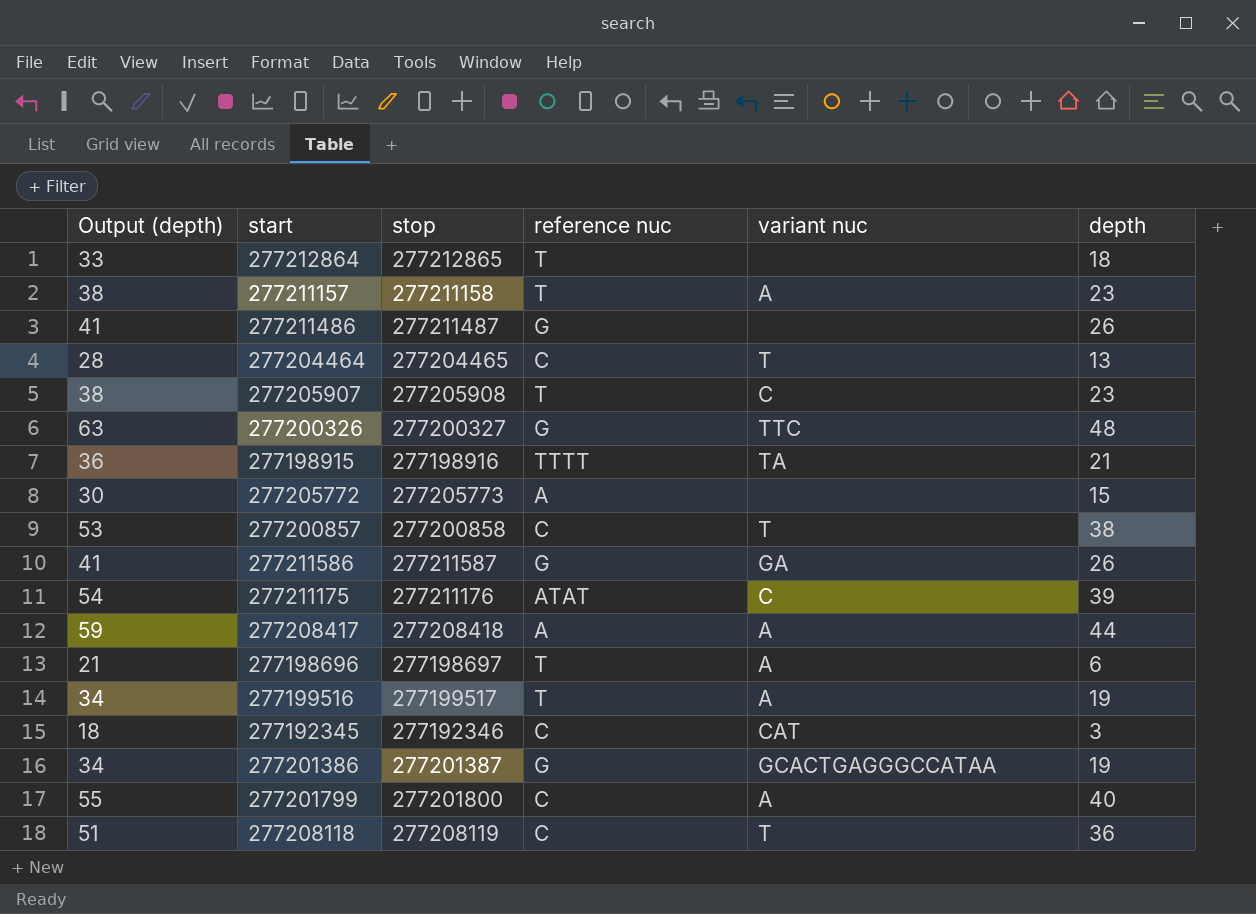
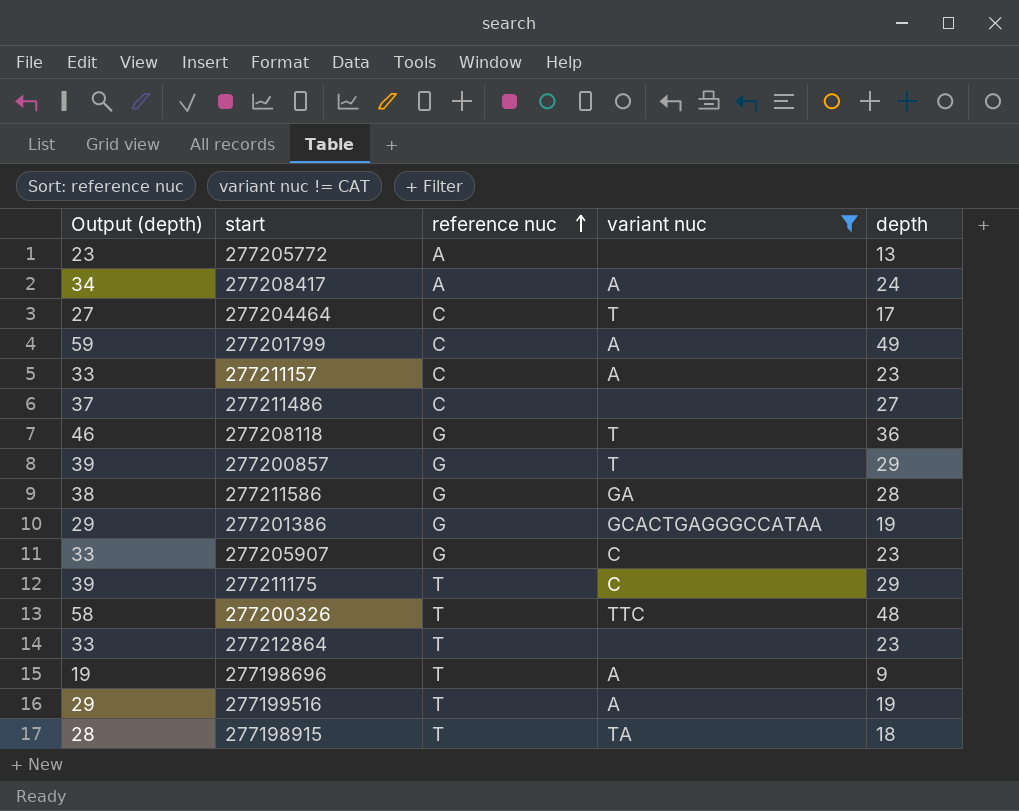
filter: none -> variant nuc != CAT
row order: none -> reference nuc ascending
column stop | position: 3 -> none
column Output (depth) | formula: [depth] + 15 -> [depth] + 10
277205772 | depth: 15 -> 13
277208417 | depth: 44 -> 24
277204464 | depth: 13 -> 17
277201799 | depth: 40 -> 49
277211157 | reference nuc: T -> C
277211486 | reference nuc: G -> C
277211486 | depth: 26 -> 27
277208118 | reference nuc: C -> G
277200857 | reference nuc: C -> G
277200857 | depth: 38 -> 29
277211586 | depth: 26 -> 28
277205907 | reference nuc: T -> G
277211175 | reference nuc: ATAT -> T
277211175 | depth: 39 -> 29
277200326 | reference nuc: G -> T
277212864 | depth: 18 -> 23
277198696 | depth: 6 -> 9
277198915 | reference nuc: TTTT -> T
277198915 | depth: 21 -> 18

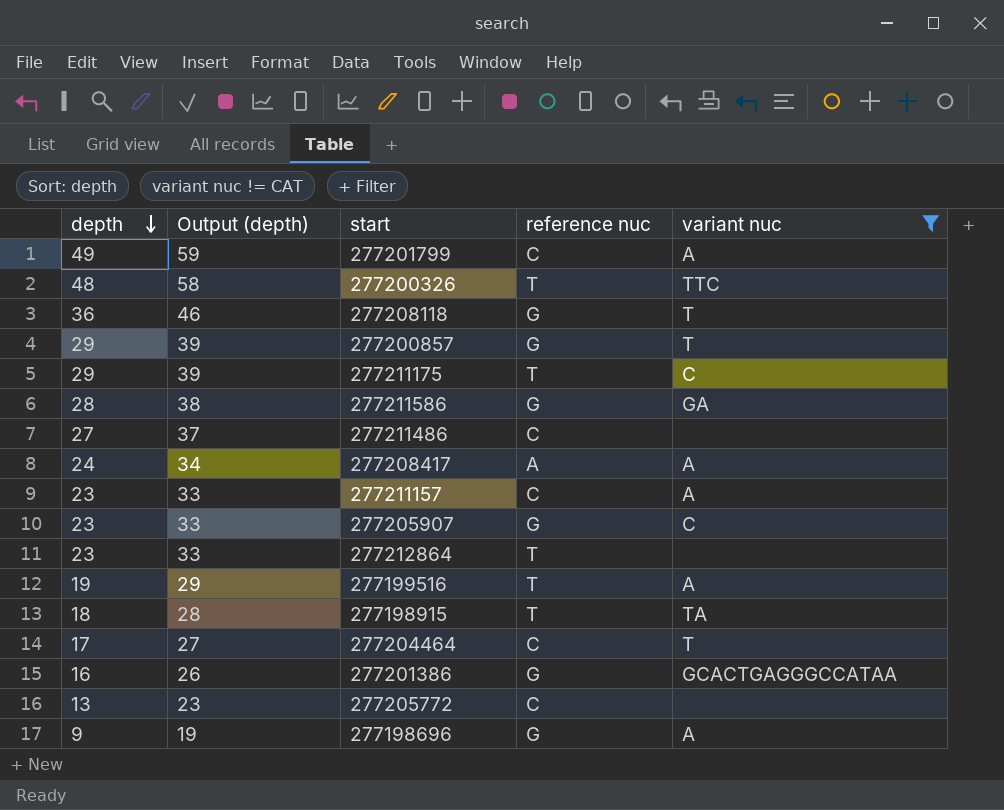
row order: reference nuc ascending -> depth descending
column depth | position: 5 -> 1
277201386 | depth: 19 -> 16
277201386 | Output (depth): 29 -> 26
277205772 | reference nuc: A -> C
277198696 | reference nuc: T -> G

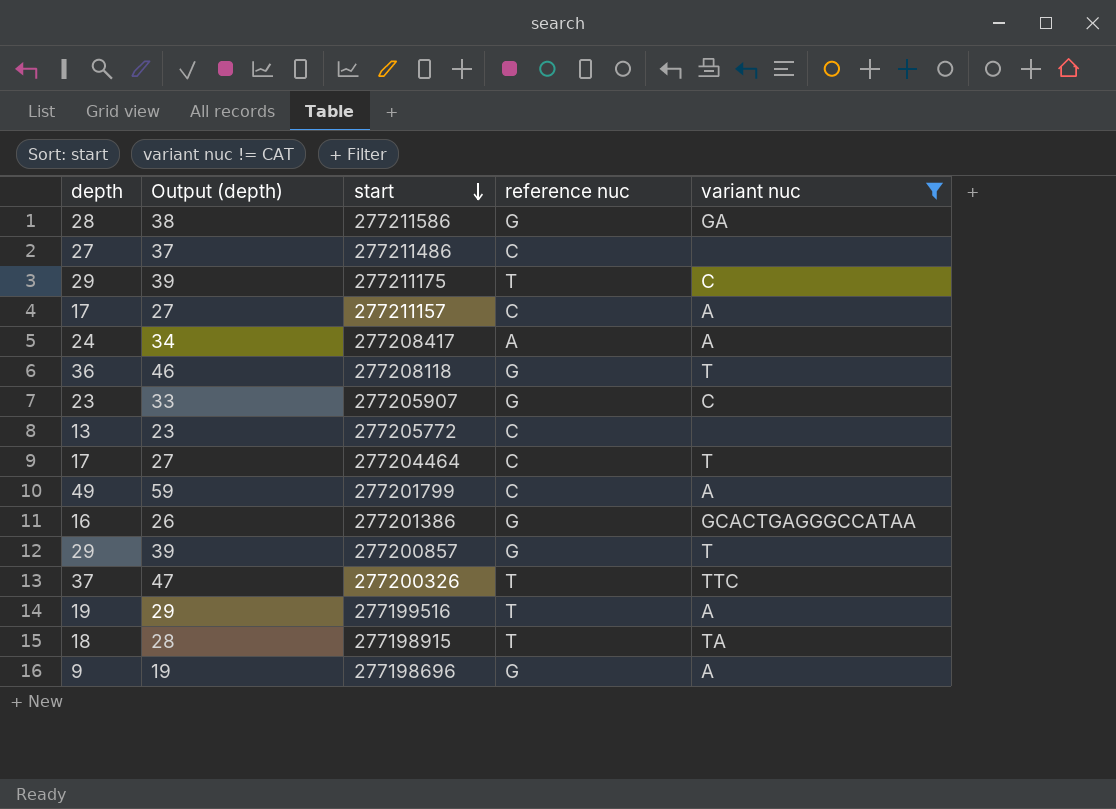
row order: depth descending -> start descending
row 277212864: 23 | 33 | T | none -> none
277211157 | depth: 23 -> 17
277211157 | Output (depth): 33 -> 27
277200326 | depth: 48 -> 37
277200326 | Output (depth): 58 -> 47

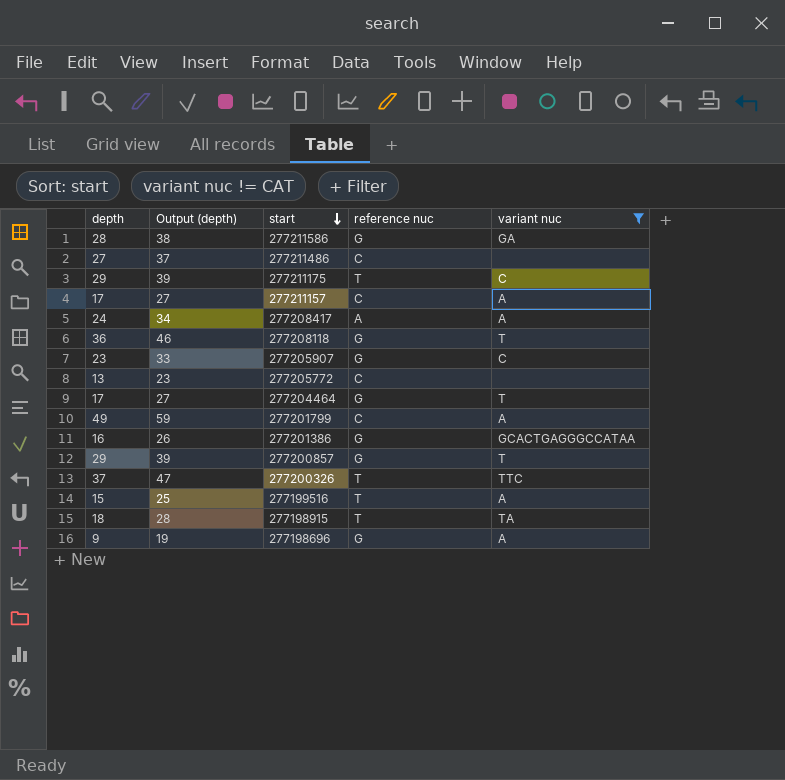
277204464 | reference nuc: C -> G
277199516 | depth: 19 -> 15
277199516 | Output (depth): 29 -> 25

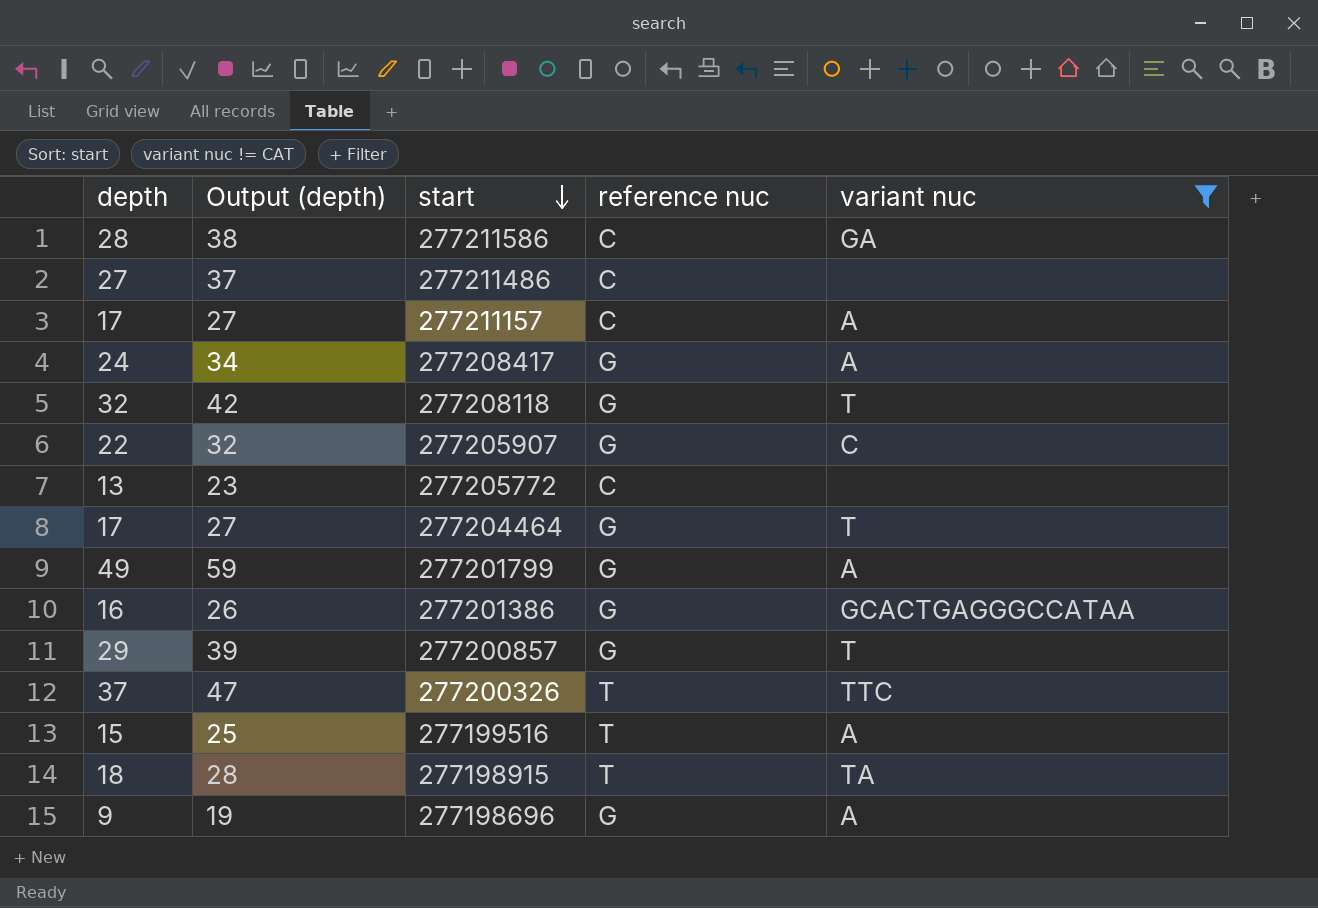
row 277211175: 29 | 39 | T | C -> none
277211586 | reference nuc: G -> C
277208417 | reference nuc: A -> G
277208118 | depth: 36 -> 32
277208118 | Output (depth): 46 -> 42
277205907 | depth: 23 -> 22
277205907 | Output (depth): 33 -> 32
277201799 | reference nuc: C -> G

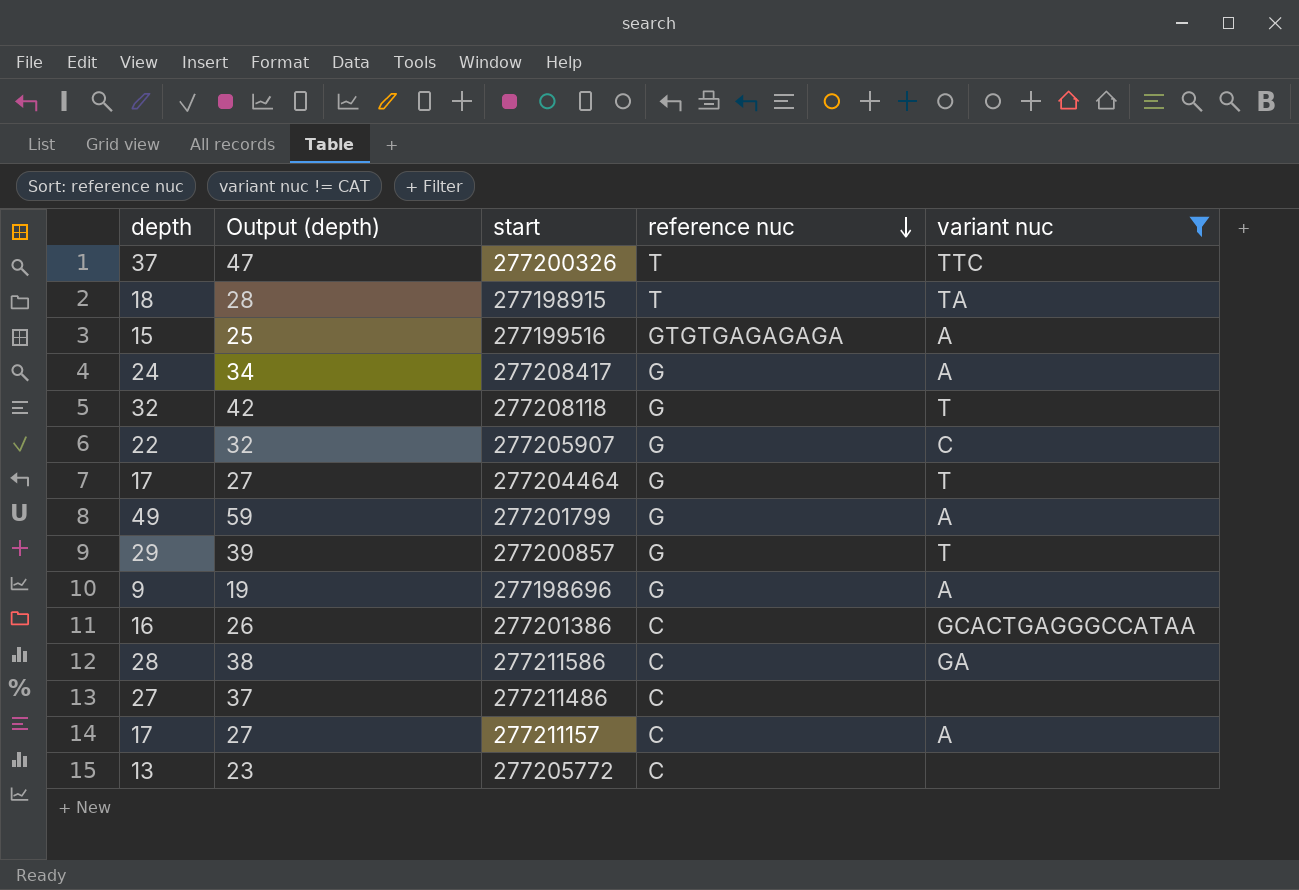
row order: start descending -> reference nuc descending
277199516 | reference nuc: T -> GTGTGAGAGAGA
277201386 | reference nuc: G -> C

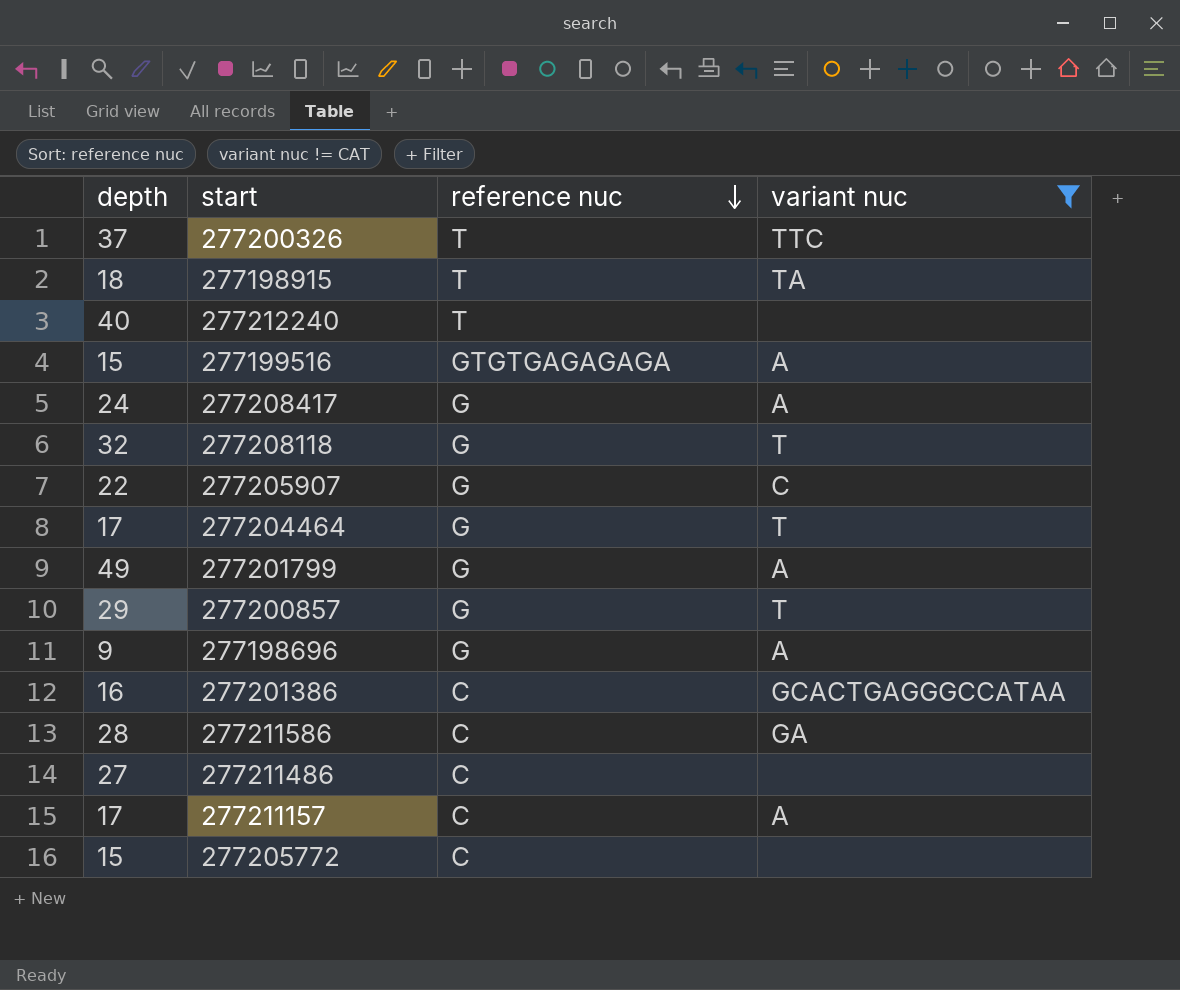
column Output (depth) | formula: [depth] + 10 -> none
row 277212240: none -> 40 | T | none
277205772 | depth: 13 -> 15

